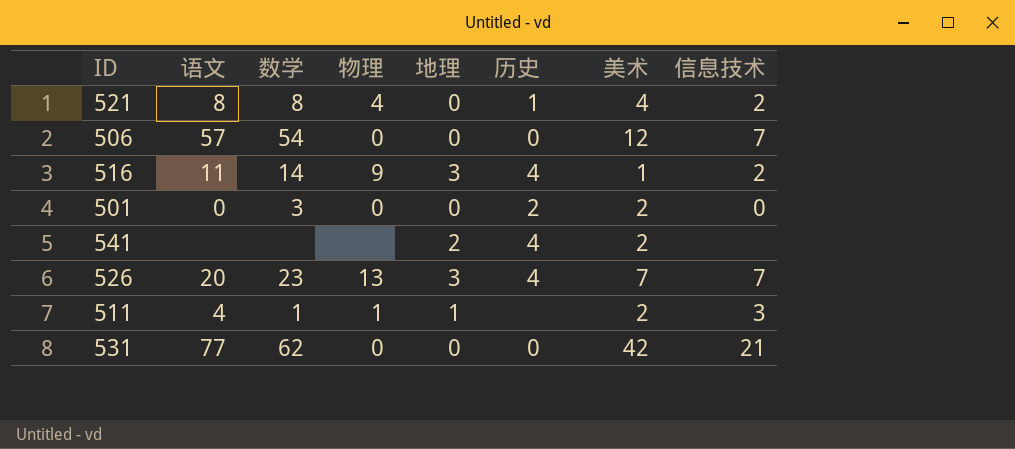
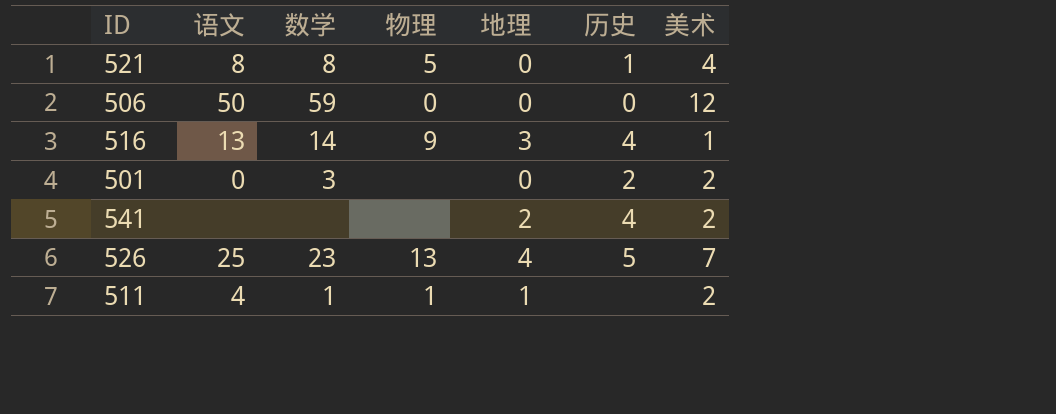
column 信息技术 | position: 8 -> none
row 531: 77 | 62 | 0 | 0 | 0 | 42 | 21 -> none
521 | 物理: 4 -> 5
506 | 语文: 57 -> 50
506 | 数学: 54 -> 59
516 | 语文: 11 -> 13
501 | 物理: 0 -> none
526 | 语文: 20 -> 25
526 | 地理: 3 -> 4
526 | 历史: 4 -> 5

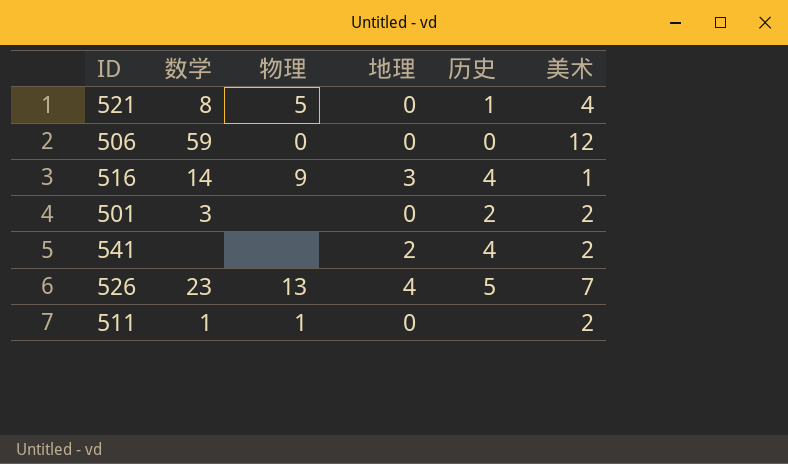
column 语文 | position: 2 -> none
511 | 地理: 1 -> 0

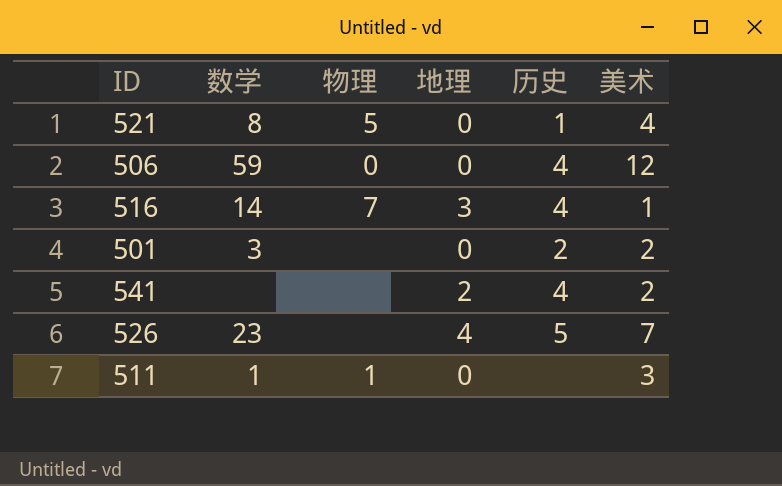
506 | 历史: 0 -> 4
516 | 物理: 9 -> 7
526 | 物理: 13 -> none
511 | 美术: 2 -> 3

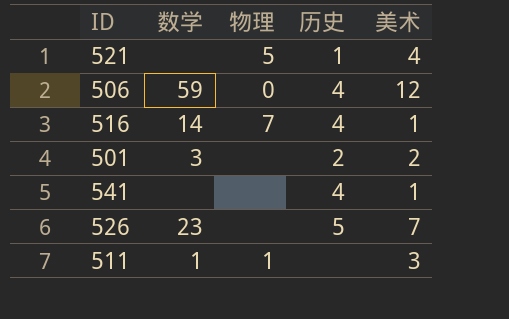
column 地理 | position: 4 -> none
521 | 数学: 8 -> none
541 | 美术: 2 -> 1

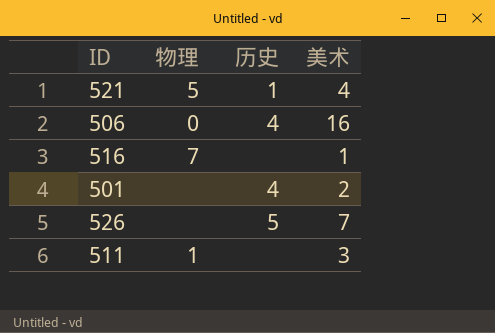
column 数学 | position: 2 -> none
row 541: none | none | 4 | 1 -> none
506 | 美术: 12 -> 16
516 | 历史: 4 -> none
501 | 历史: 2 -> 4

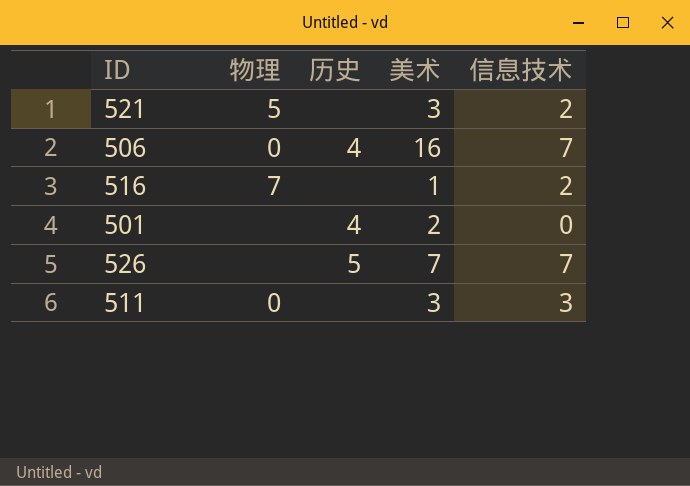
column 信息技术 | position: none -> 5
521 | 历史: 1 -> none
521 | 美术: 4 -> 3
511 | 物理: 1 -> 0

